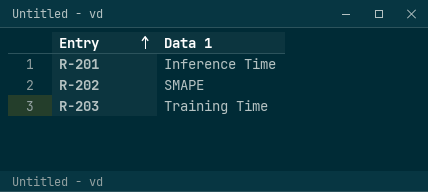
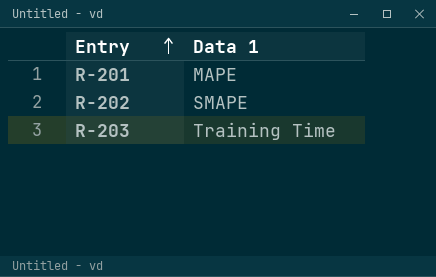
R-201 | Data 1: Inference Time -> MAPE

